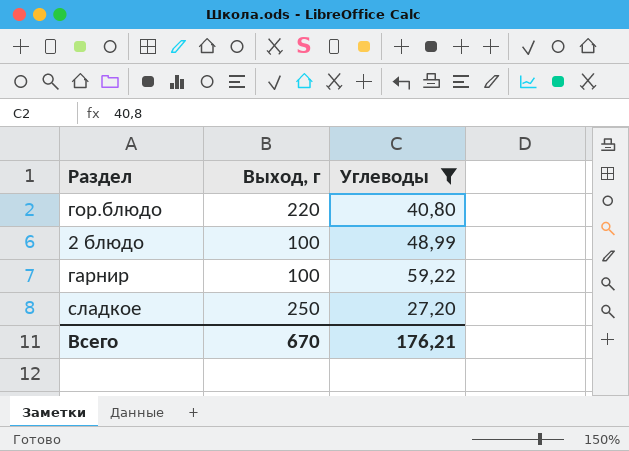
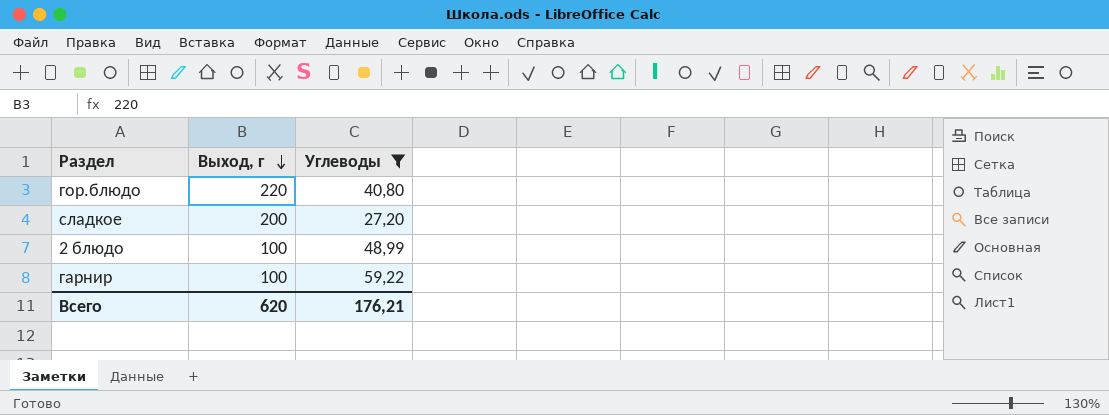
row order: none -> Выход, г descending
сладкое | Выход, г: 250 -> 200
Всего | Выход, г: 670 -> 620

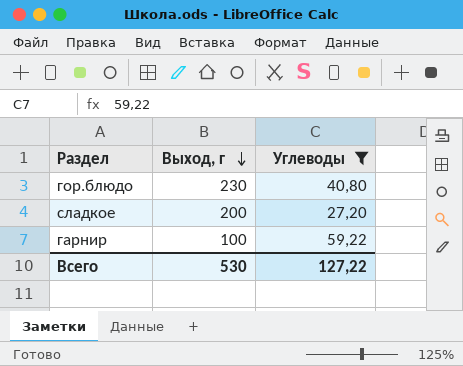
row 2 блюдо: 100 | 48,99 -> none
гор.блюдо | Выход, г: 220 -> 230
Всего | Выход, г: 620 -> 530
Всего | Углеводы: 176,21 -> 127,22

